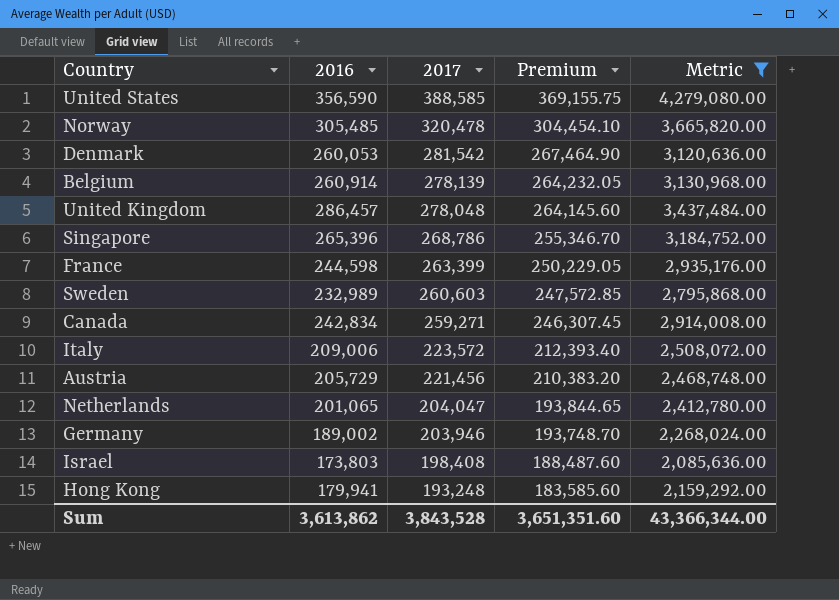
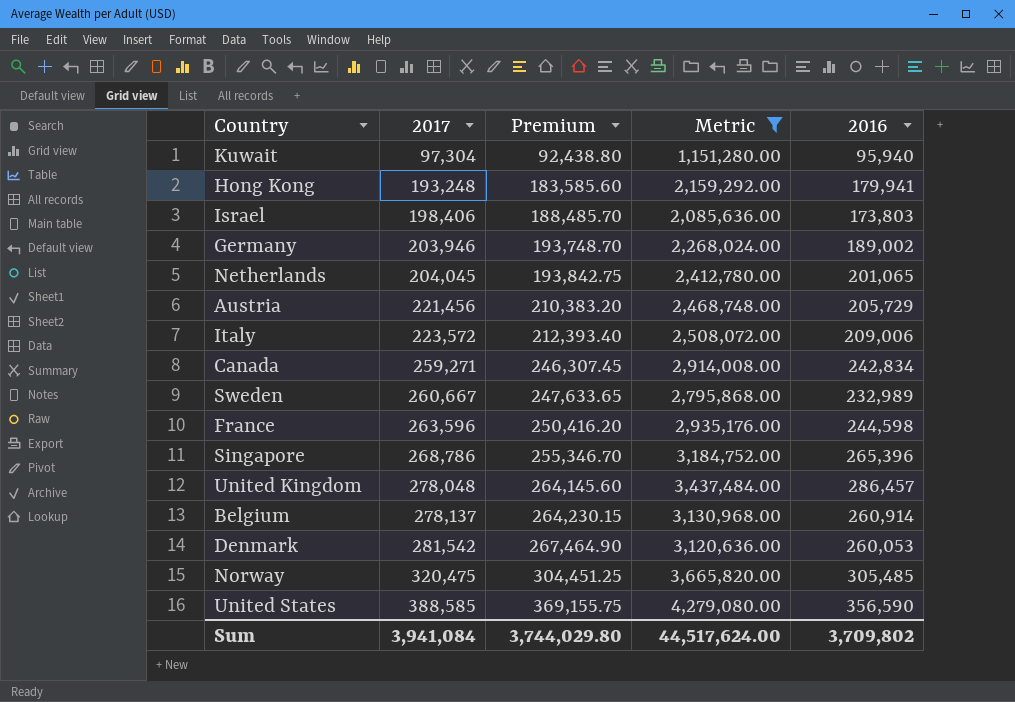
row order: 2017 descending -> 2017 ascending
column 2016 | position: 2 -> 5
row Kuwait: none -> 97,304 | 92,438.80 | 1,151,280.00 | 95,940
Israel | 2017: 198,408 -> 198,406
Israel | Premium: 188,487.60 -> 188,485.70
Netherlands | 2017: 204,047 -> 204,045
Netherlands | Premium: 193,844.65 -> 193,842.75
Sweden | 2017: 260,603 -> 260,667
Sweden | Premium: 247,572.85 -> 247,633.65
France | 2017: 263,399 -> 263,596
France | Premium: 250,229.05 -> 250,416.20
Belgium | 2017: 278,139 -> 278,137
Belgium | Premium: 264,232.05 -> 264,230.15
Norway | 2017: 320,478 -> 320,475
Norway | Premium: 304,454.10 -> 304,451.25
Sum | 2017: 3,843,528 -> 3,941,084
Sum | Premium: 3,651,351.60 -> 3,744,029.80
Sum | Metric: 43,366,344.00 -> 44,517,624.00
Sum | 2016: 3,613,862 -> 3,709,802

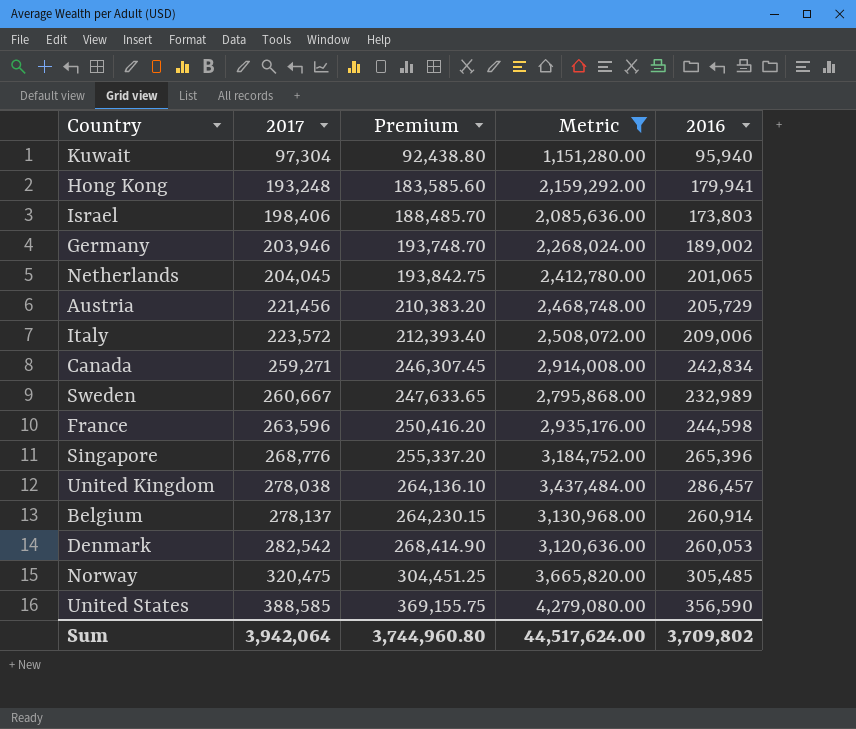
Singapore | 2017: 268,786 -> 268,776
Singapore | Premium: 255,346.70 -> 255,337.20
United Kingdom | 2017: 278,048 -> 278,038
United Kingdom | Premium: 264,145.60 -> 264,136.10
Denmark | 2017: 281,542 -> 282,542
Denmark | Premium: 267,464.90 -> 268,414.90
Sum | 2017: 3,941,084 -> 3,942,064
Sum | Premium: 3,744,029.80 -> 3,744,960.80

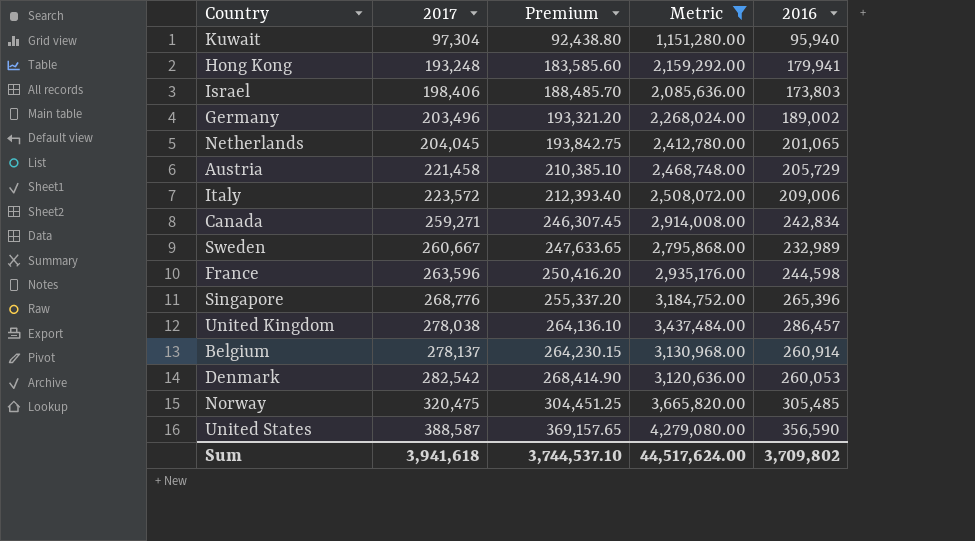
Germany | 2017: 203,946 -> 203,496
Germany | Premium: 193,748.70 -> 193,321.20
Austria | 2017: 221,456 -> 221,458
Austria | Premium: 210,383.20 -> 210,385.10
United States | 2017: 388,585 -> 388,587
United States | Premium: 369,155.75 -> 369,157.65
Sum | 2017: 3,942,064 -> 3,941,618
Sum | Premium: 3,744,960.80 -> 3,744,537.10

